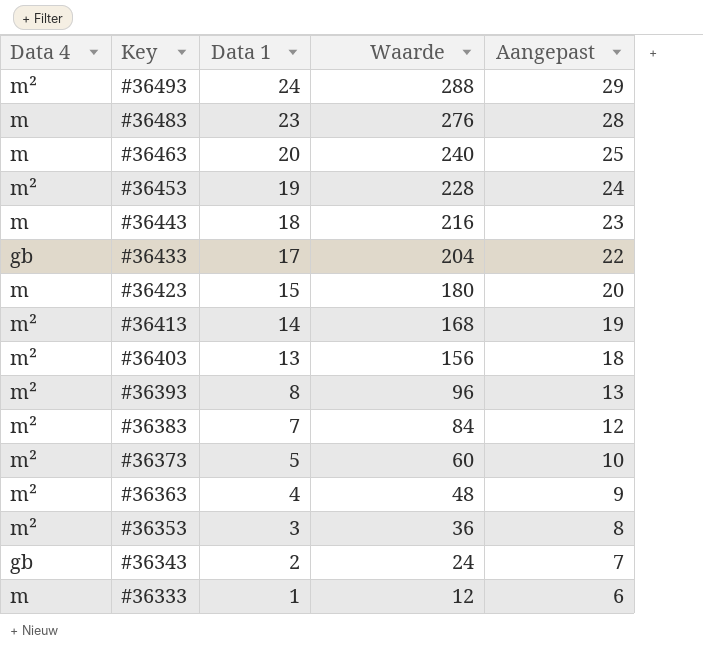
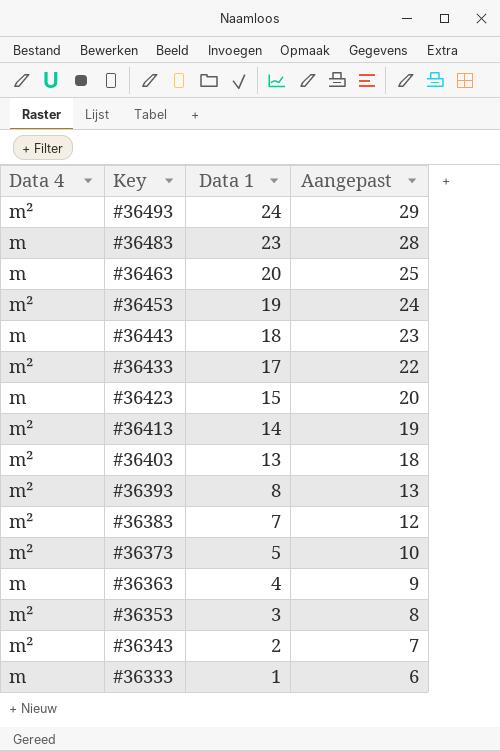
column Waarde | formula: [Data 1] * 12 -> none
#36433 | Data 4: gb -> m²
#36363 | Data 4: m² -> m
#36343 | Data 4: gb -> m²

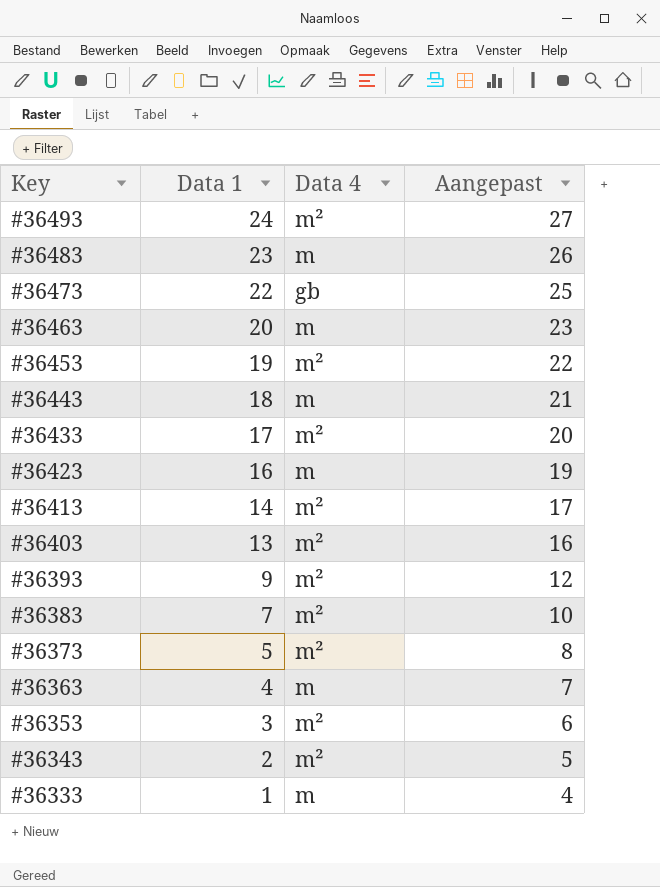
column Data 4 | position: 1 -> 3
column Aangepast | formula: [Data 1] + 5 -> [Data 1] + 3
row #36473: none -> 22 | gb | 25
#36423 | Data 1: 15 -> 16
#36393 | Data 1: 8 -> 9

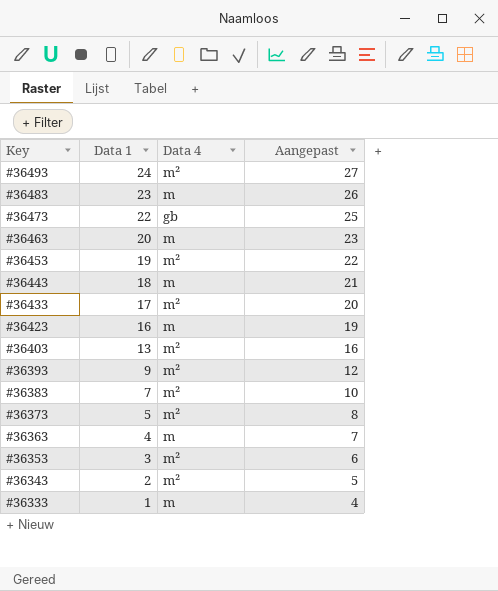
row #36413: 14 | m² | 17 -> none

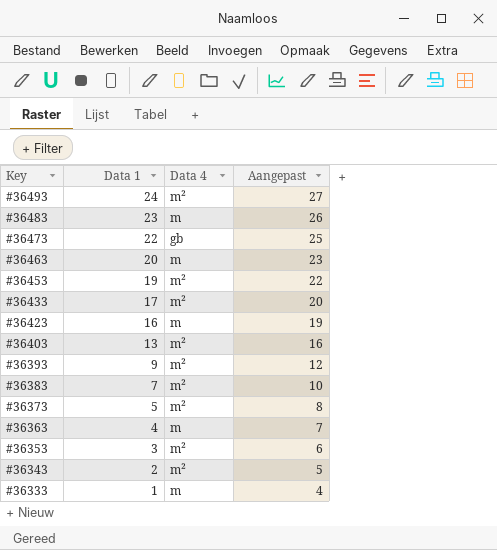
row #36443: 18 | m | 21 -> none

